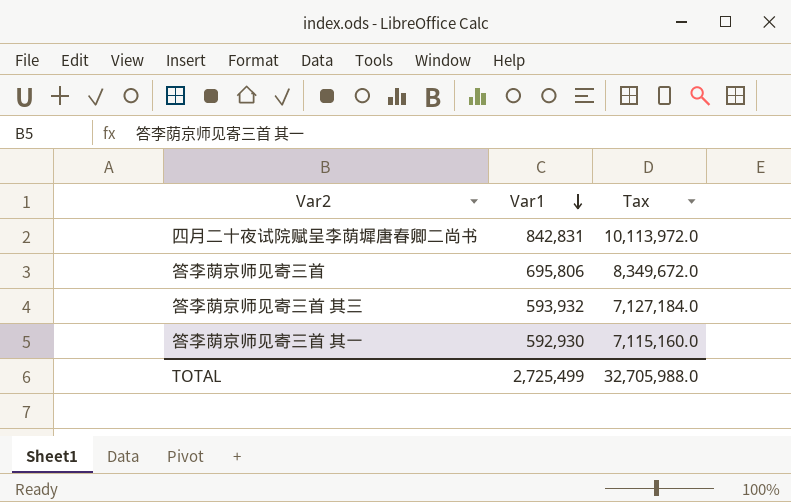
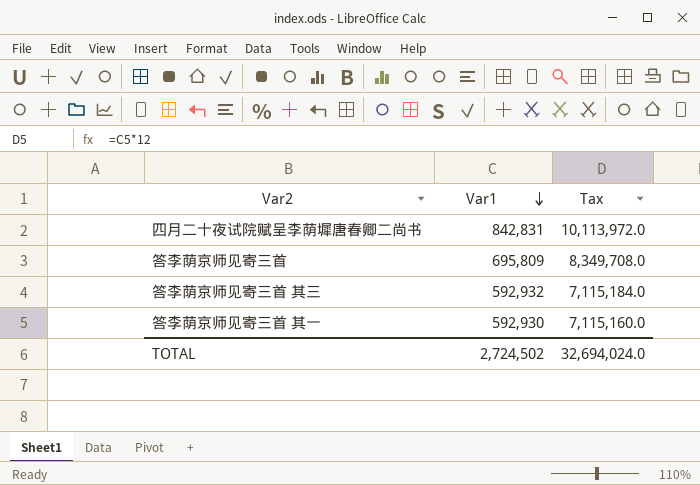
答李荫京师见寄三首 | Var1: 695,806 -> 695,809
答李荫京师见寄三首 | Tax: 8,349,672.0 -> 8,349,708.0
答李荫京师见寄三首 其三 | Var1: 593,932 -> 592,932
答李荫京师见寄三首 其三 | Tax: 7,127,184.0 -> 7,115,184.0
TOTAL | Var1: 2,725,499 -> 2,724,502
TOTAL | Tax: 32,705,988.0 -> 32,694,024.0

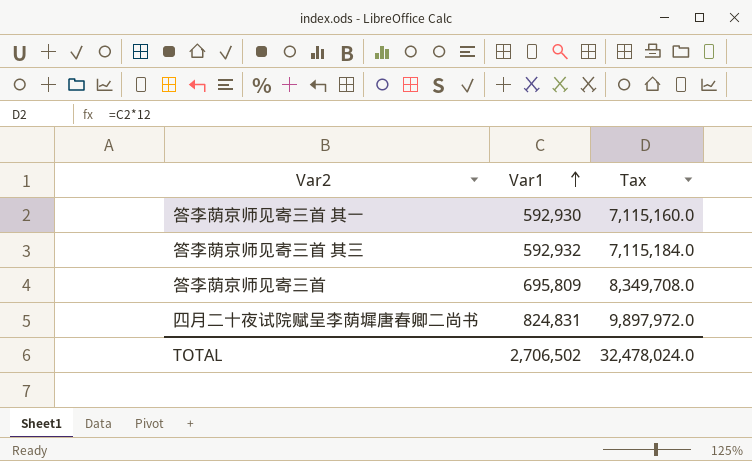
row order: Var1 descending -> Var1 ascending
四月二十夜试院赋呈李荫墀唐春卿二尚书 | Var1: 842,831 -> 824,831
四月二十夜试院赋呈李荫墀唐春卿二尚书 | Tax: 10,113,972.0 -> 9,897,972.0
TOTAL | Var1: 2,724,502 -> 2,706,502
TOTAL | Tax: 32,694,024.0 -> 32,478,024.0

